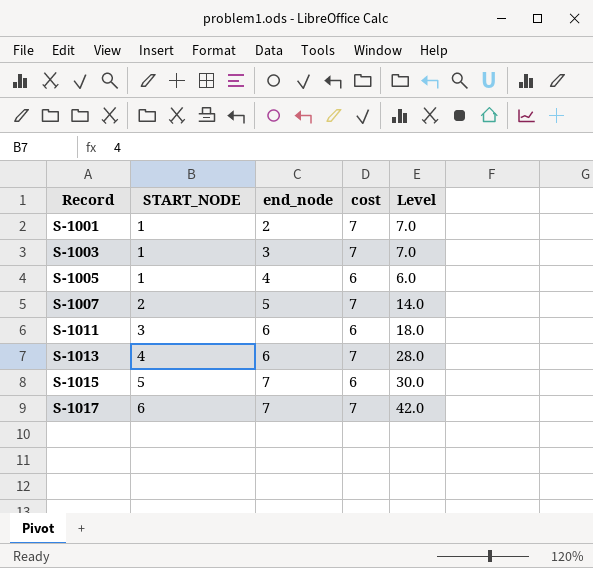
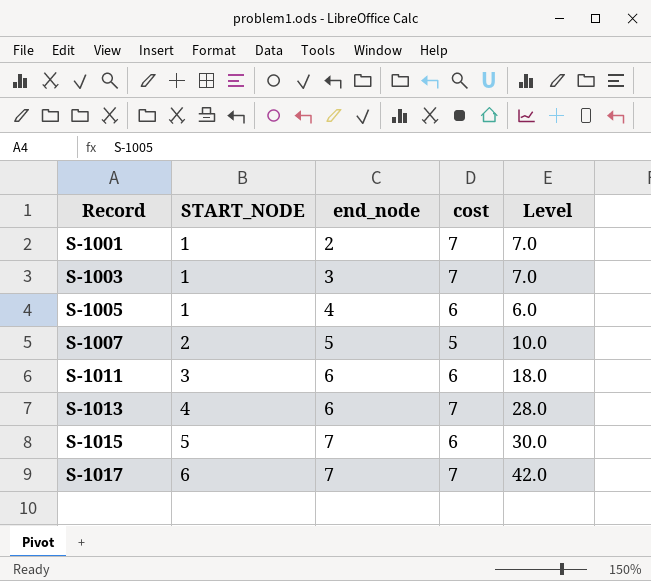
S-1007 | cost: 7 -> 5
S-1007 | Level: 14.0 -> 10.0

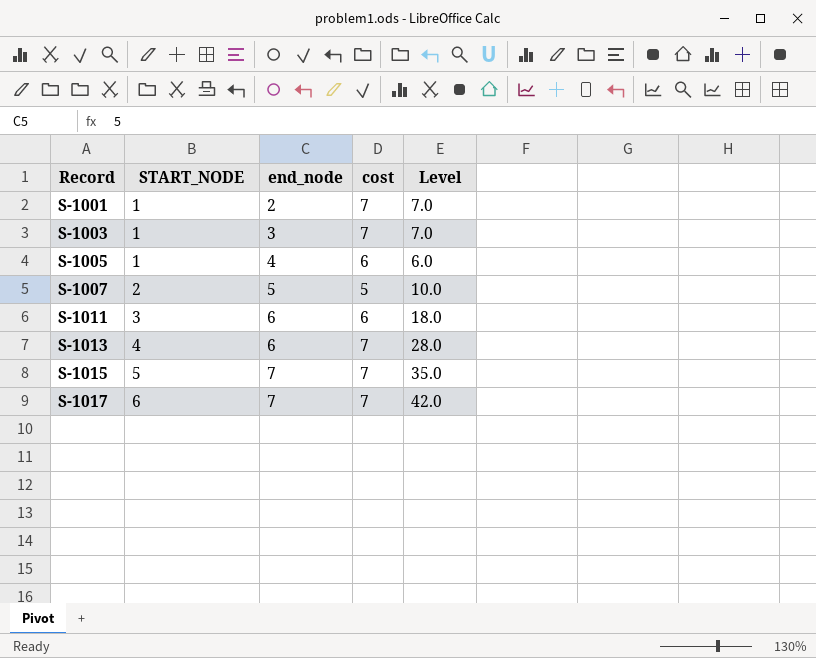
S-1015 | cost: 6 -> 7
S-1015 | Level: 30.0 -> 35.0

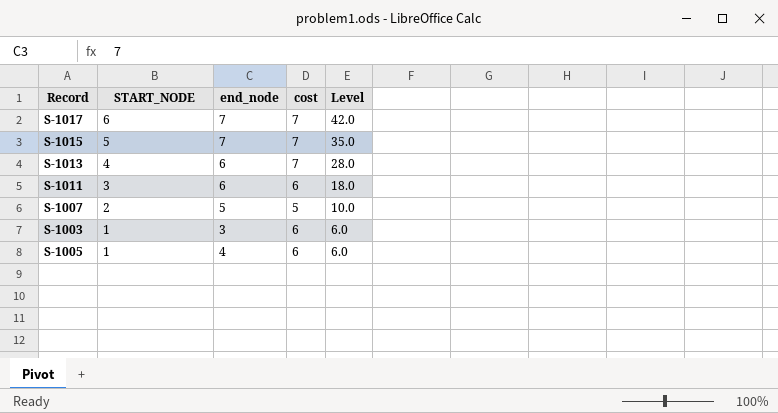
row order: Record ascending -> START_NODE descending
row S-1001: 1 | 2 | 7 | 7.0 -> none
S-1003 | cost: 7 -> 6
S-1003 | Level: 7.0 -> 6.0

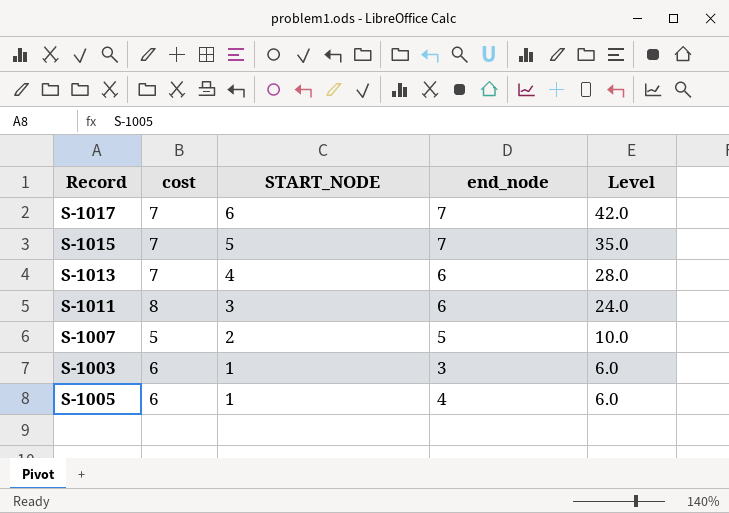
column cost | position: 4 -> 2
S-1011 | cost: 6 -> 8
S-1011 | Level: 18.0 -> 24.0

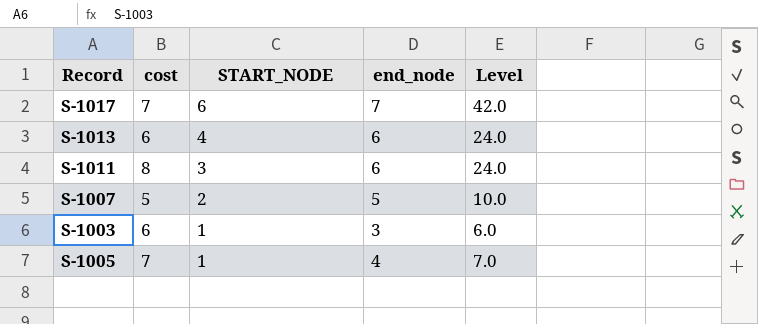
row S-1015: 7 | 5 | 7 | 35.0 -> none
S-1013 | cost: 7 -> 6
S-1013 | Level: 28.0 -> 24.0
S-1005 | cost: 6 -> 7
S-1005 | Level: 6.0 -> 7.0

